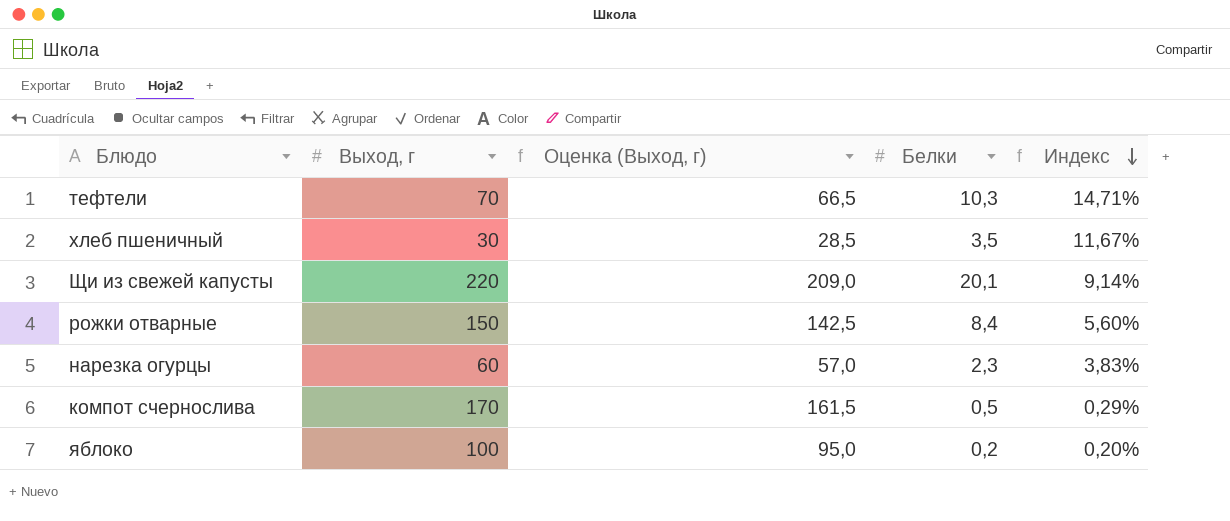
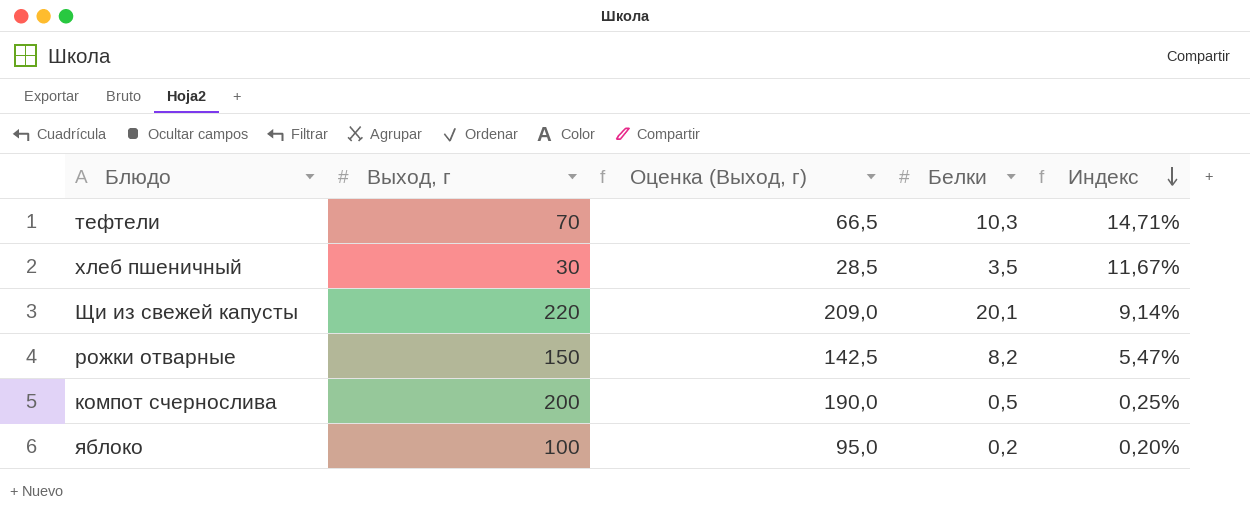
row нарезка огурцы: 60 | 57,0 | 2,3 | 3,83% -> none
рожки отварные | Белки: 8,4 -> 8,2
рожки отварные | Индекс: 5,60% -> 5,47%
компот счернослива | Выход, г: 170 -> 200
компот счернослива | Оценка (Выход, г): 161,5 -> 190,0
компот счернослива | Индекс: 0,29% -> 0,25%

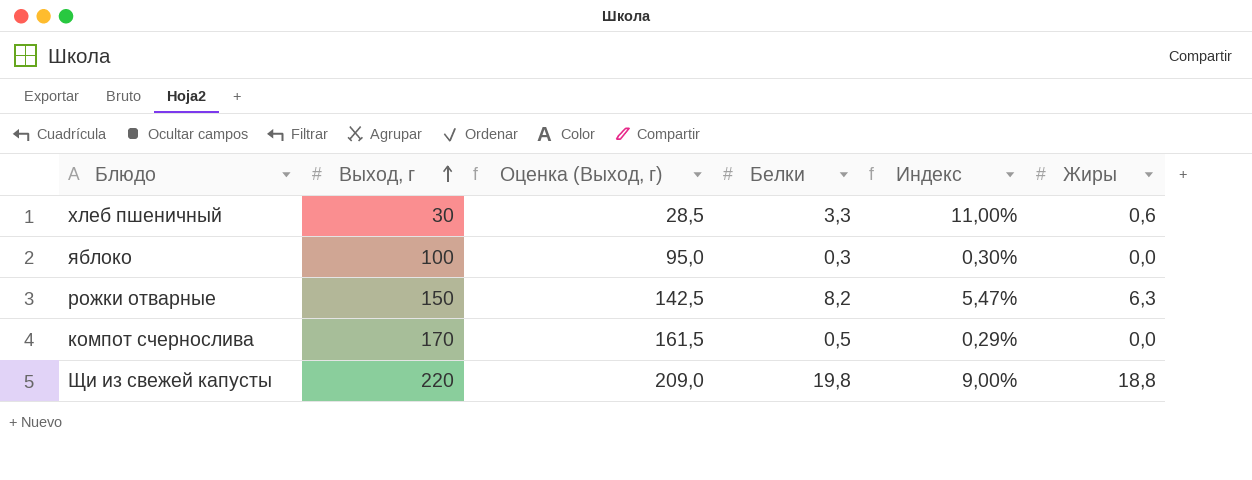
row order: Индекс descending -> Выход, г ascending
column Жиры | position: none -> 6
row тефтели: 70 | 66,5 | 10,3 | 14,71% -> none
хлеб пшеничный | Белки: 3,5 -> 3,3
хлеб пшеничный | Индекс: 11,67% -> 11,00%
яблоко | Белки: 0,2 -> 0,3
яблоко | Индекс: 0,20% -> 0,30%
компот счернослива | Выход, г: 200 -> 170
компот счернослива | Оценка (Выход, г): 190,0 -> 161,5
компот счернослива | Индекс: 0,25% -> 0,29%
Щи из свежей капусты | Белки: 20,1 -> 19,8
Щи из свежей капусты | Индекс: 9,14% -> 9,00%

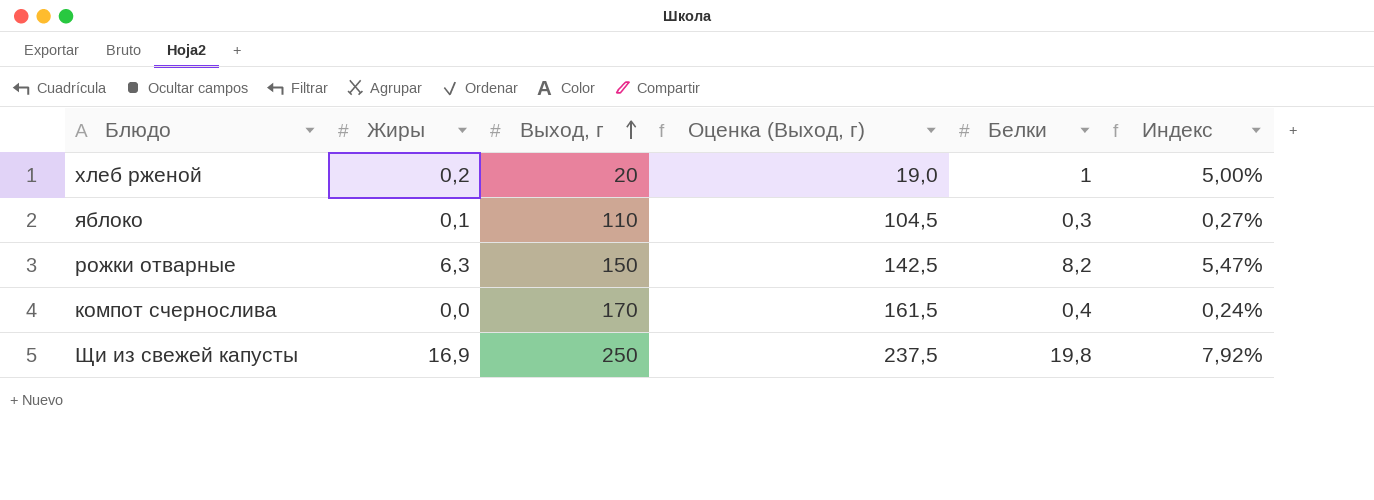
column Жиры | position: 6 -> 2
row хлеб пшеничный: 30 | 28,5 | 3,3 | 11,00% | 0,6 -> none
row хлеб рженой: none -> 0,2 | 20 | 19,0 | 1 | 5,00%
яблоко | Жиры: 0,0 -> 0,1
яблоко | Выход, г: 100 -> 110
яблоко | Оценка (Выход, г): 95,0 -> 104,5
яблоко | Индекс: 0,30% -> 0,27%
компот счернослива | Белки: 0,5 -> 0,4
компот счернослива | Индекс: 0,29% -> 0,24%
Щи из свежей капусты | Жиры: 18,8 -> 16,9
Щи из свежей капусты | Выход, г: 220 -> 250
Щи из свежей капусты | Оценка (Выход, г): 209,0 -> 237,5
Щи из свежей капусты | Индекс: 9,00% -> 7,92%

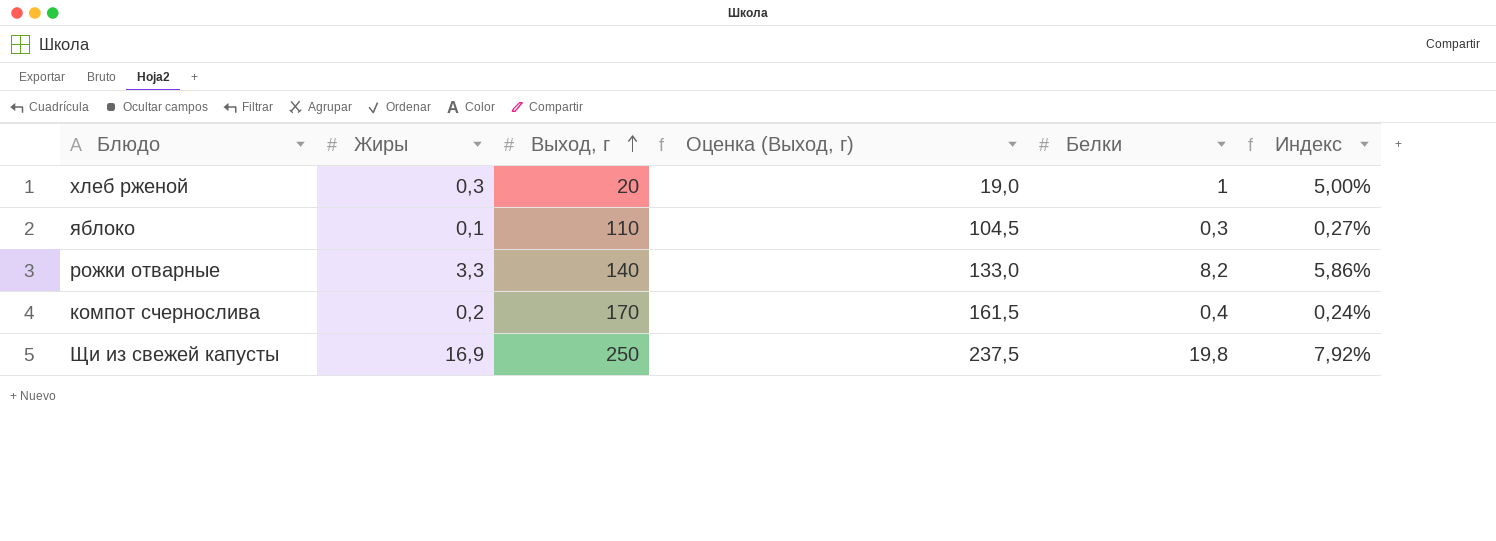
хлеб рженой | Жиры: 0,2 -> 0,3
рожки отварные | Жиры: 6,3 -> 3,3
рожки отварные | Выход, г: 150 -> 140
рожки отварные | Оценка (Выход, г): 142,5 -> 133,0
рожки отварные | Индекс: 5,47% -> 5,86%
компот счернослива | Жиры: 0,0 -> 0,2

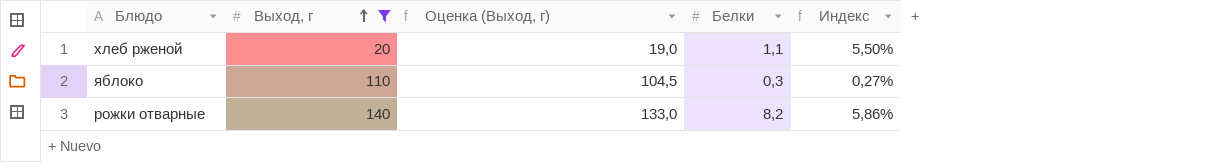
filter: none -> Выход, г <= 140
column Жиры | position: 2 -> none
хлеб рженой | Белки: 1 -> 1,1
хлеб рженой | Индекс: 5,00% -> 5,50%

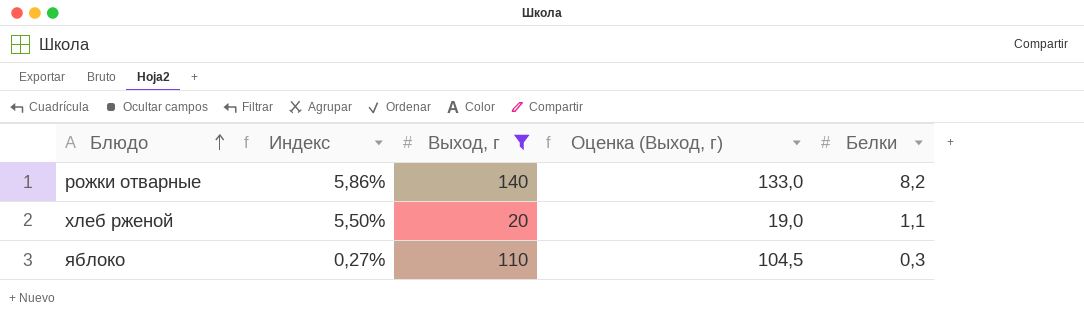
row order: Выход, г ascending -> Блюдо ascending
column Индекс | position: 5 -> 2

